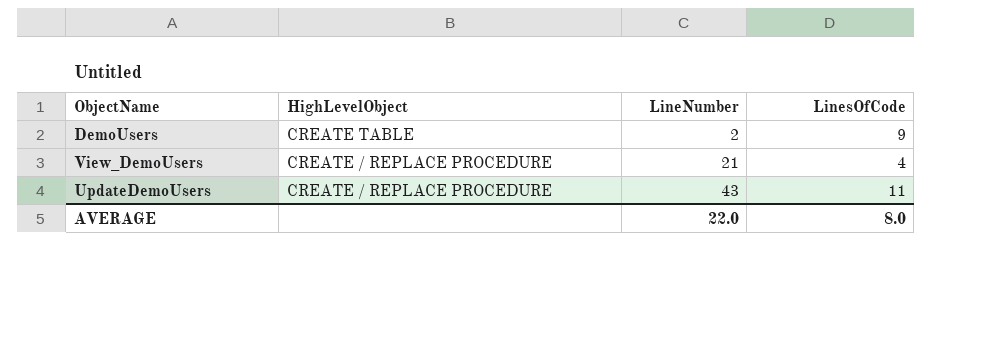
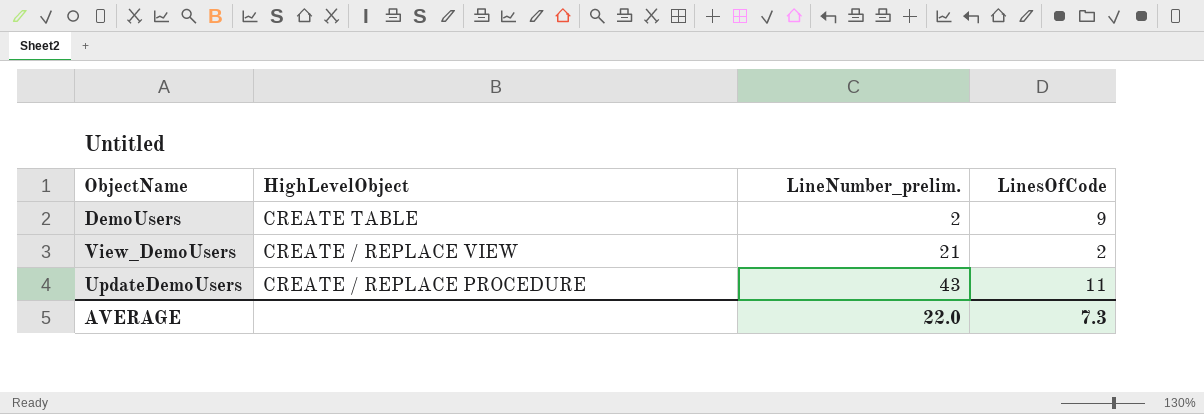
column name: LineNumber -> LineNumber_prelim.
View_DemoUsers | HighLevelObject: CREATE / REPLACE PROCEDURE -> CREATE / REPLACE VIEW
View_DemoUsers | LinesOfCode: 4 -> 2
AVERAGE | LinesOfCode: 8.0 -> 7.3

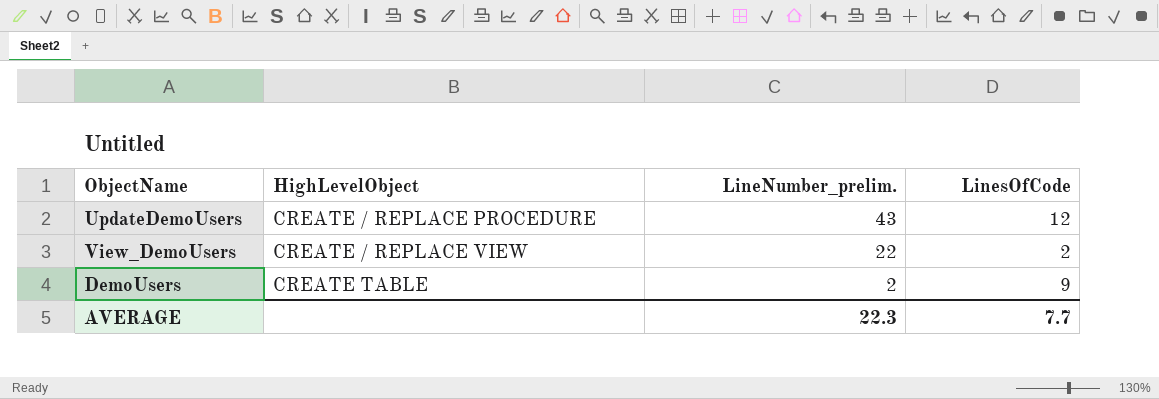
row order: HighLevelObject descending -> HighLevelObject ascending
UpdateDemoUsers | LinesOfCode: 11 -> 12
View_DemoUsers | LineNumber_prelim.: 21 -> 22
AVERAGE | LineNumber_prelim.: 22.0 -> 22.3
AVERAGE | LinesOfCode: 7.3 -> 7.7

